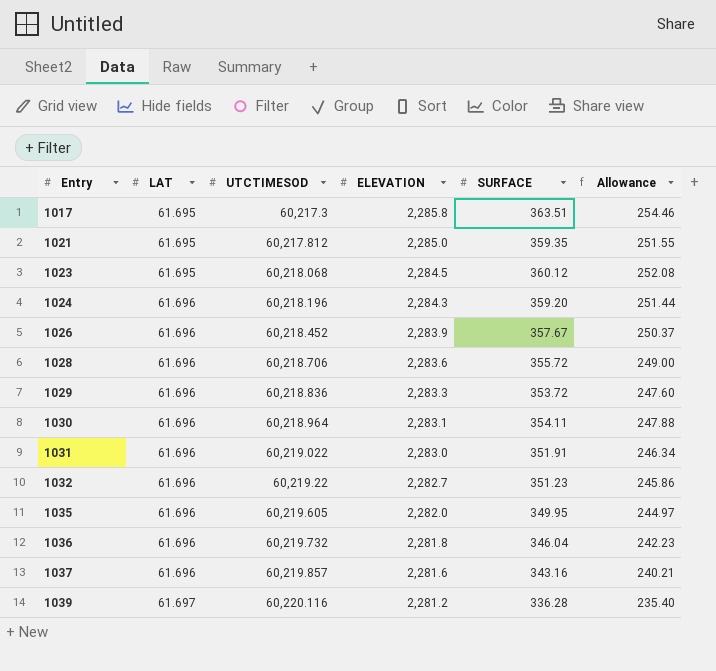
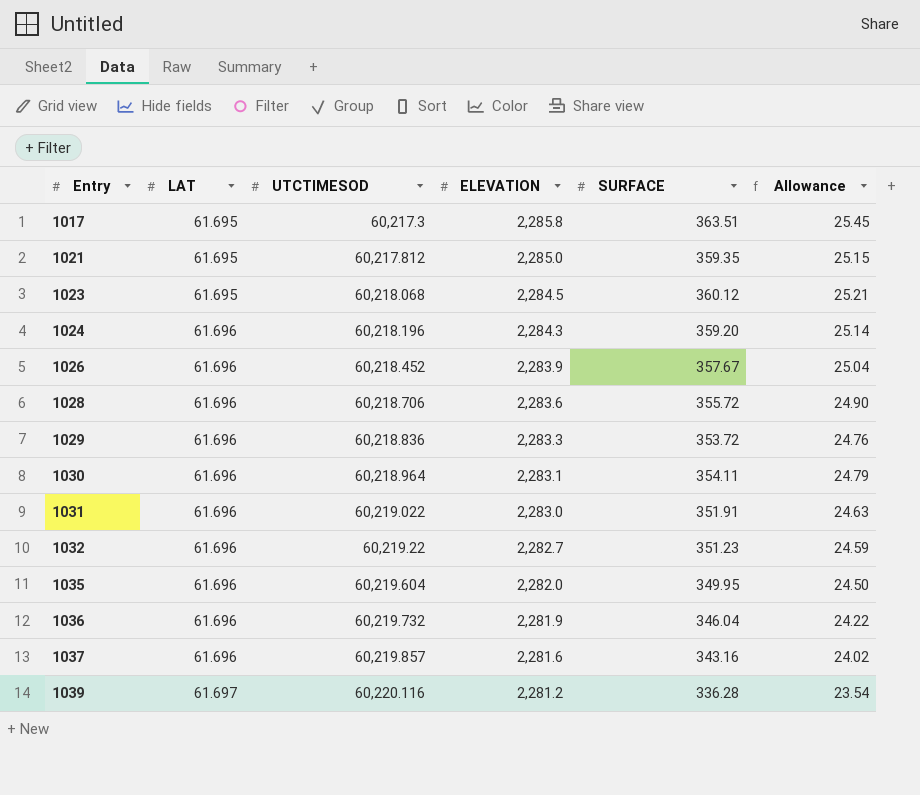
column Allowance | formula: [SURFACE] * 0.7 -> [SURFACE] * 0.07
1035 | UTCTIMESOD: 60,219.605 -> 60,219.604
1036 | ELEVATION: 2,281.8 -> 2,281.9

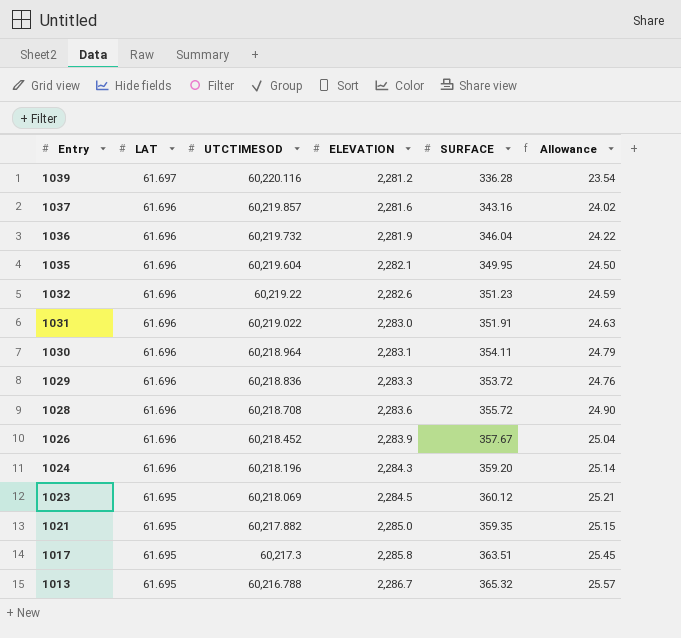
row order: Entry ascending -> Entry descending
1035 | ELEVATION: 2,282.0 -> 2,282.1
1032 | ELEVATION: 2,282.7 -> 2,282.6
1028 | UTCTIMESOD: 60,218.706 -> 60,218.708
1023 | UTCTIMESOD: 60,218.068 -> 60,218.069
1021 | UTCTIMESOD: 60,217.812 -> 60,217.882
row 1013: none -> 61.695 | 60,216.788 | 2,286.7 | 365.32 | 25.57

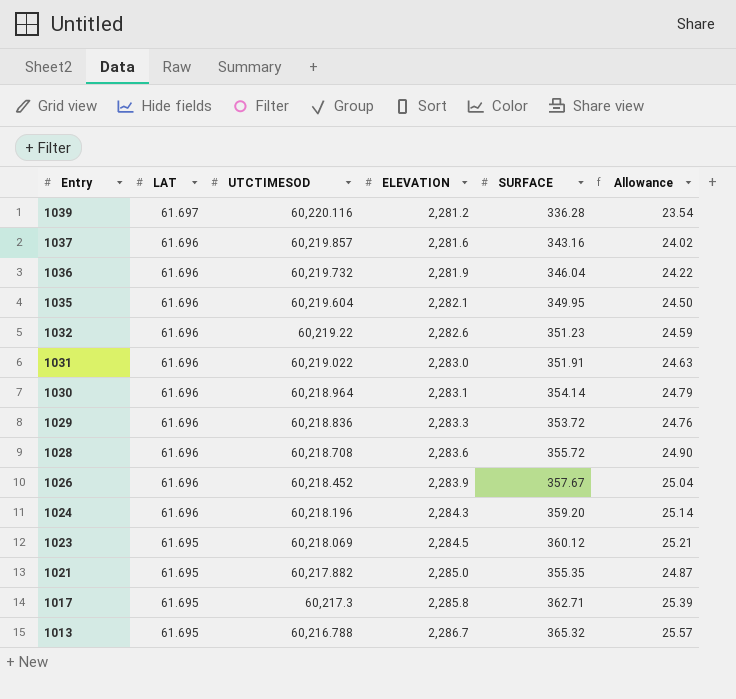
1030 | SURFACE: 354.11 -> 354.14
1021 | SURFACE: 359.35 -> 355.35
1021 | Allowance: 25.15 -> 24.87
1017 | SURFACE: 363.51 -> 362.71
1017 | Allowance: 25.45 -> 25.39

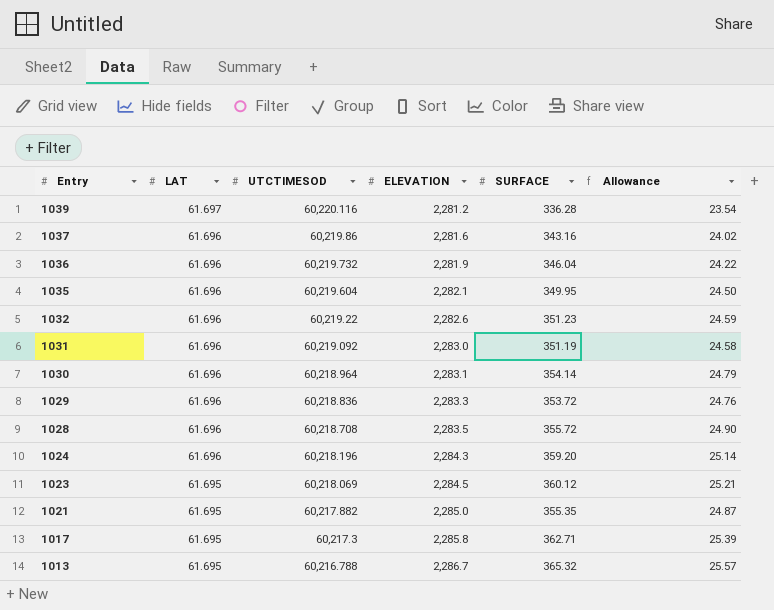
row 1026: 61.696 | 60,218.452 | 2,283.9 | 357.67 | 25.04 -> none
1037 | UTCTIMESOD: 60,219.857 -> 60,219.86
1031 | UTCTIMESOD: 60,219.022 -> 60,219.092
1031 | SURFACE: 351.91 -> 351.19
1031 | Allowance: 24.63 -> 24.58
1028 | ELEVATION: 2,283.6 -> 2,283.5

